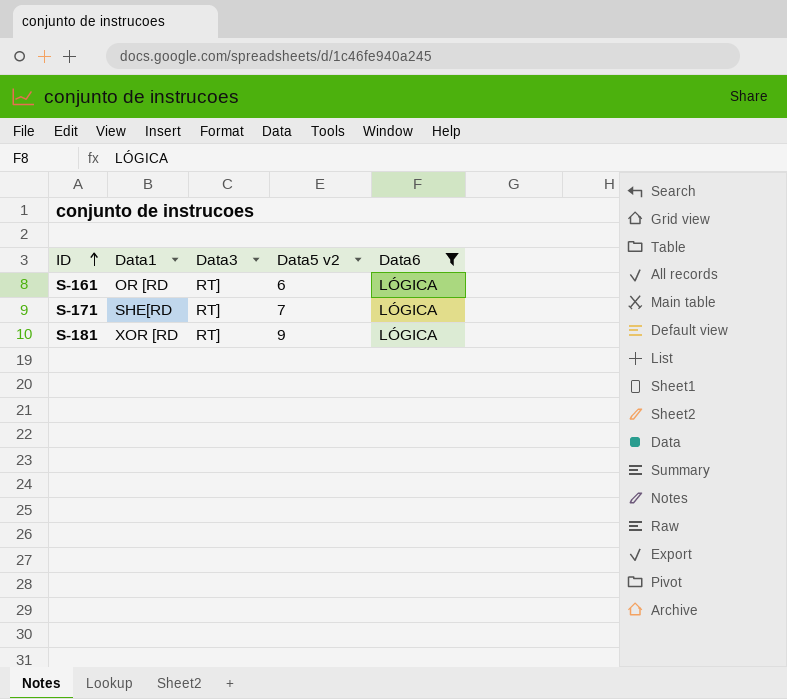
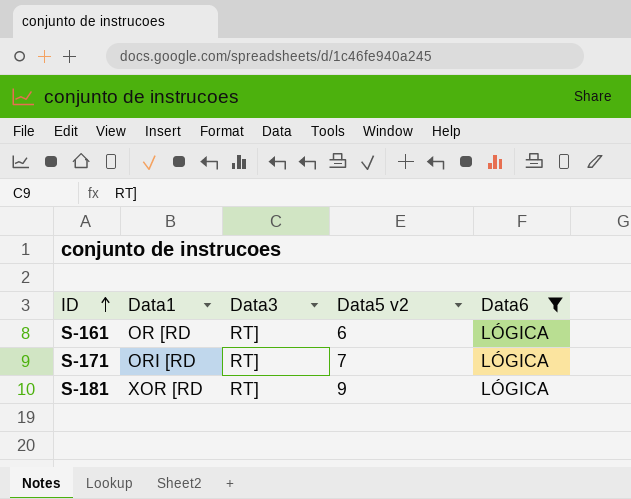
S-171 | Data1: SHE[RD -> ORI [RD

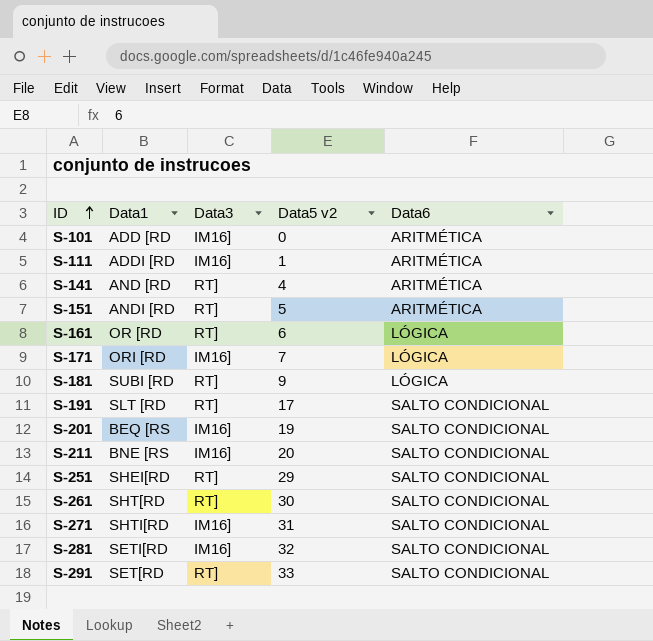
filter: Data6 = LÓGICA -> none
S-171 | Data3: RT] -> IM16]
S-181 | Data1: XOR [RD -> SUBI [RD

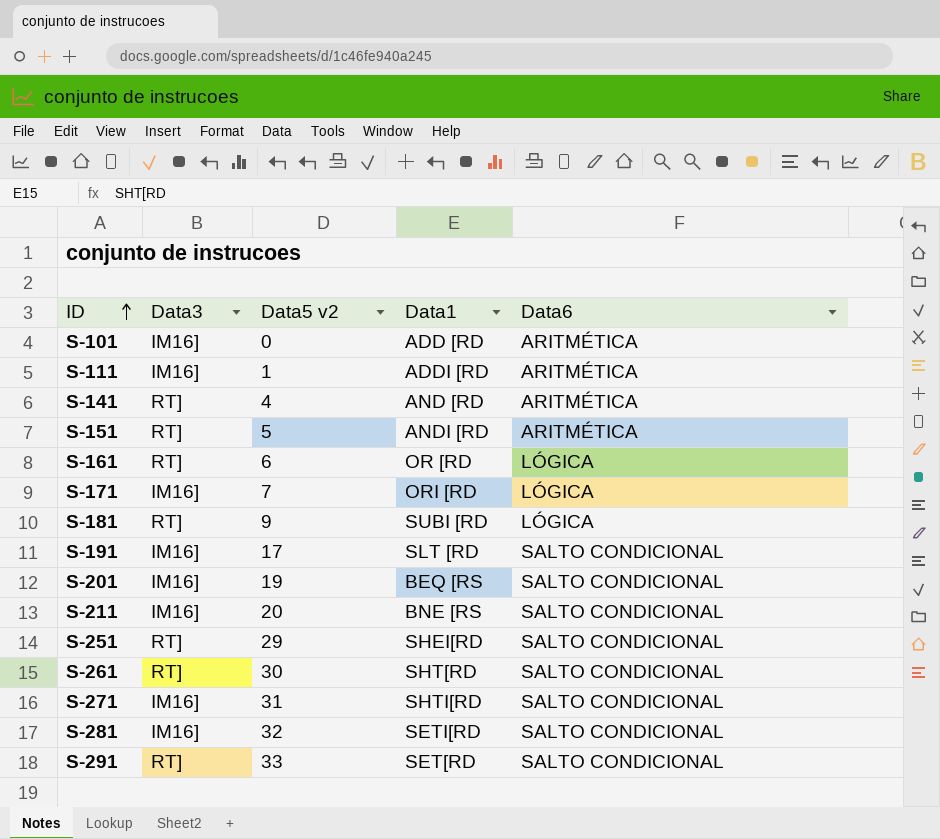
column Data1 | position: 2 -> 4
S-191 | Data3: RT] -> IM16]

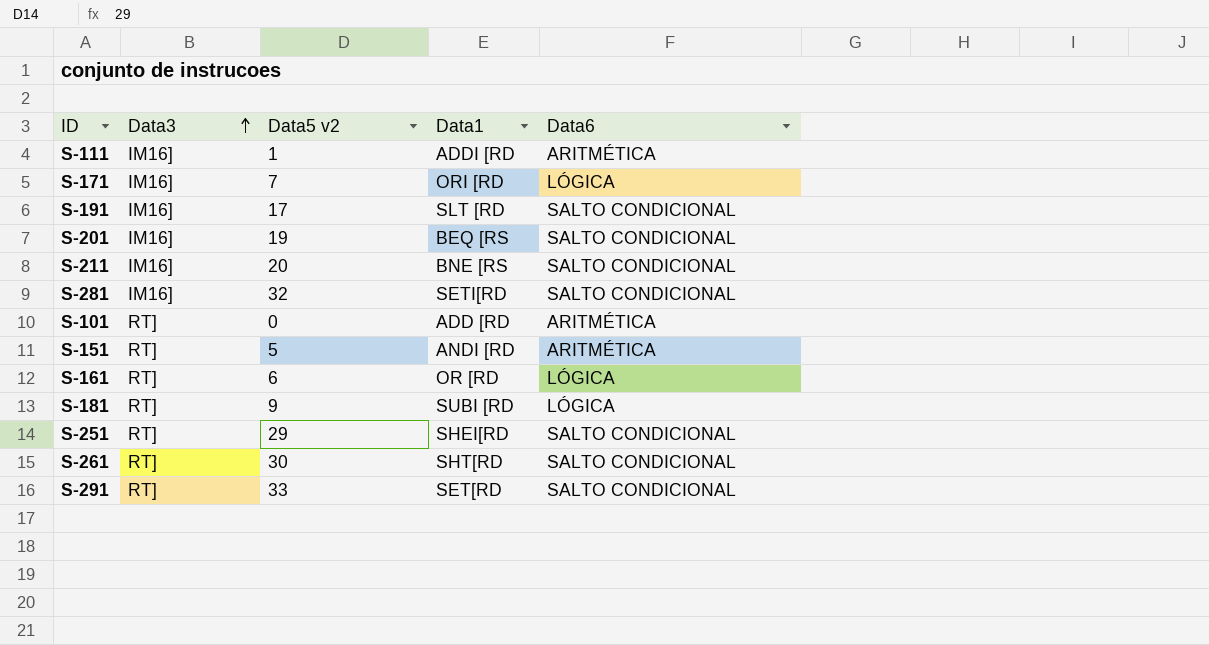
row order: ID ascending -> Data3 ascending
row S-141: RT] | 4 | AND [RD | ARITMÉTICA -> none
row S-271: IM16] | 31 | SHTI[RD | SALTO CONDICIONAL -> none
S-101 | Data3: IM16] -> RT]

